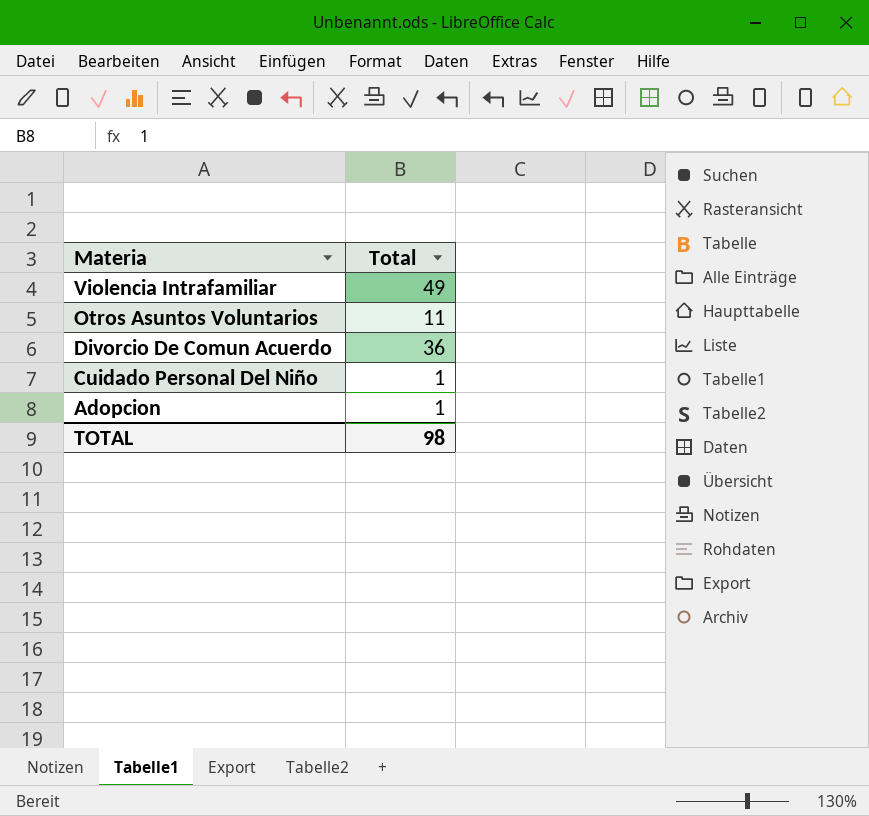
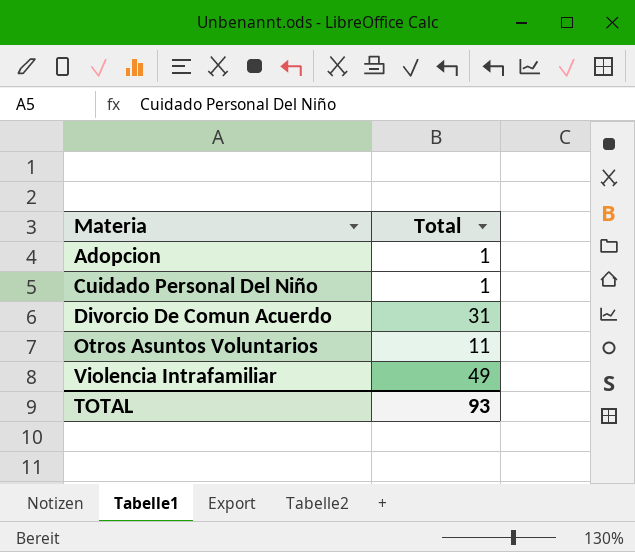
row order: Materia descending -> Materia ascending
Divorcio De Comun Acuerdo | Total: 36 -> 31
TOTAL | Total: 98 -> 93

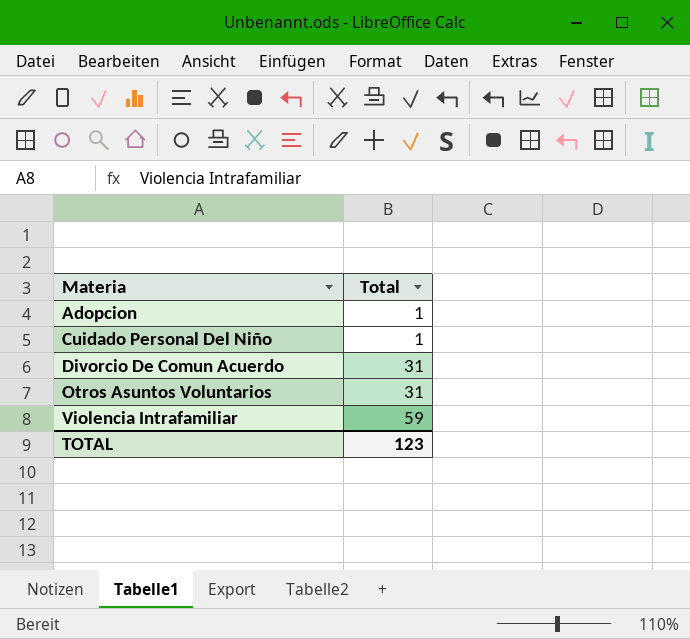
Otros Asuntos Voluntarios | Total: 11 -> 31
Violencia Intrafamiliar | Total: 49 -> 59
TOTAL | Total: 93 -> 123

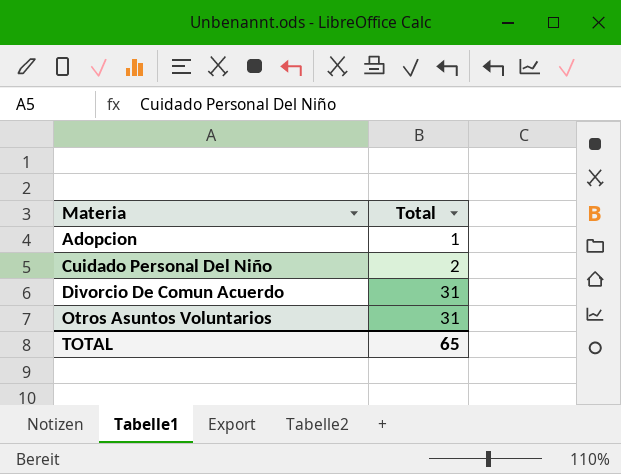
row Violencia Intrafamiliar: 59 -> none
Cuidado Personal Del Niño | Total: 1 -> 2
TOTAL | Total: 123 -> 65

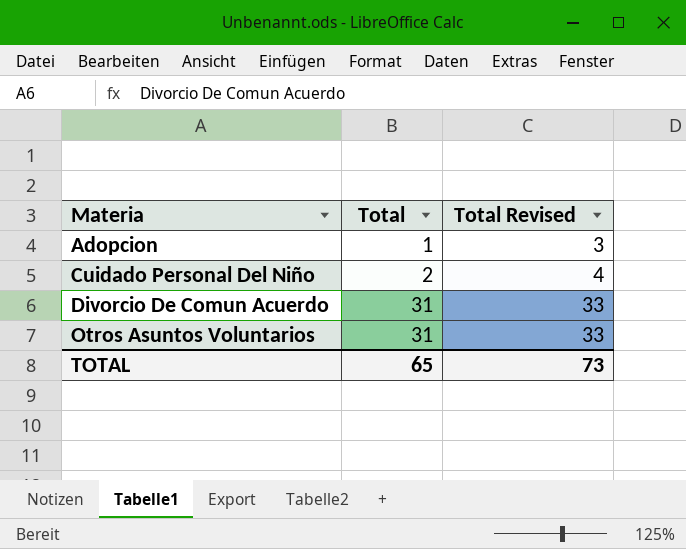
column Total Revised | formula: none -> [Total] + 2

